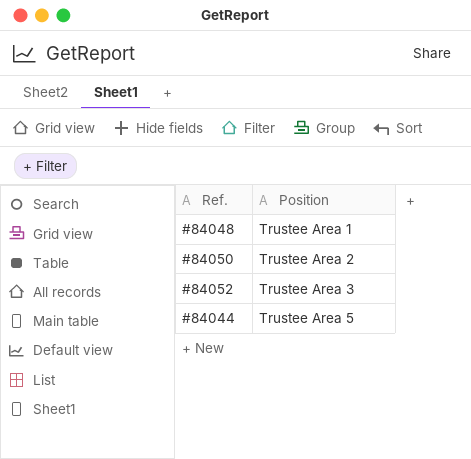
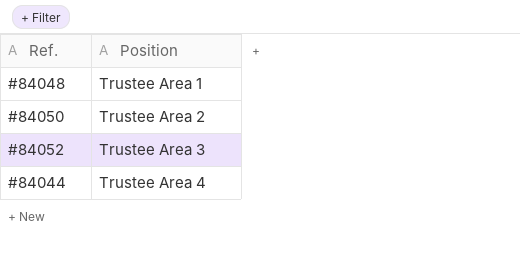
#84044 | Position: Trustee Area 5 -> Trustee Area 4

